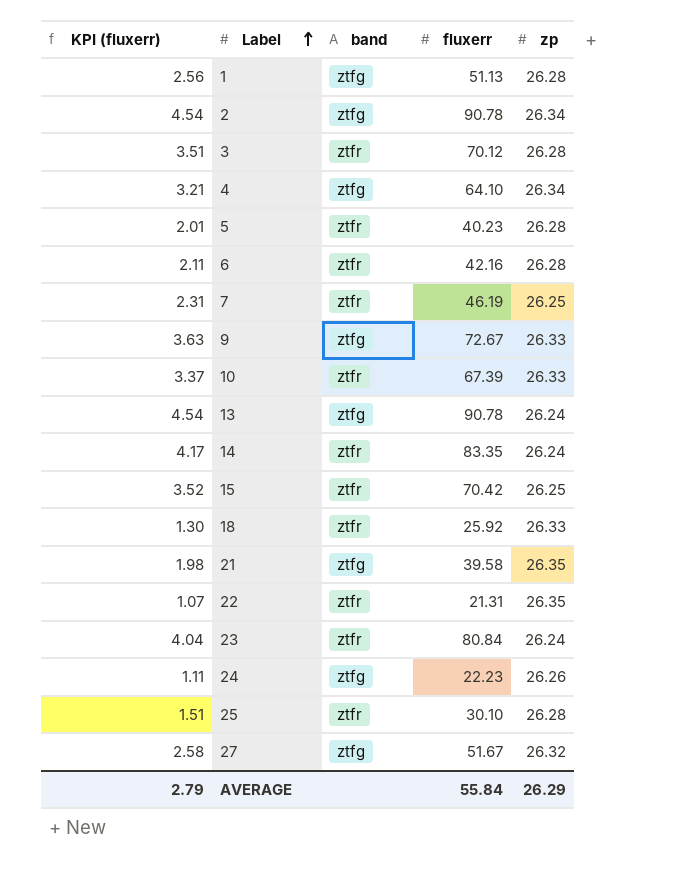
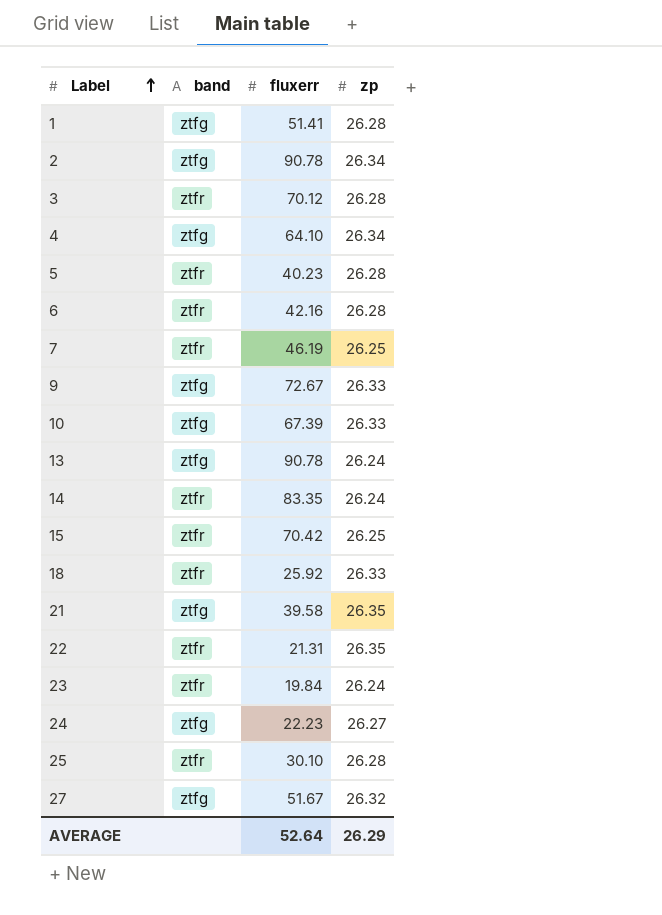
column KPI (fluxerr) | formula: [fluxerr] * 0.05 -> none
1 | fluxerr: 51.13 -> 51.41
10 | band: ztfr -> ztfg
23 | fluxerr: 80.84 -> 19.84
24 | zp: 26.26 -> 26.27
AVERAGE | fluxerr: 55.84 -> 52.64

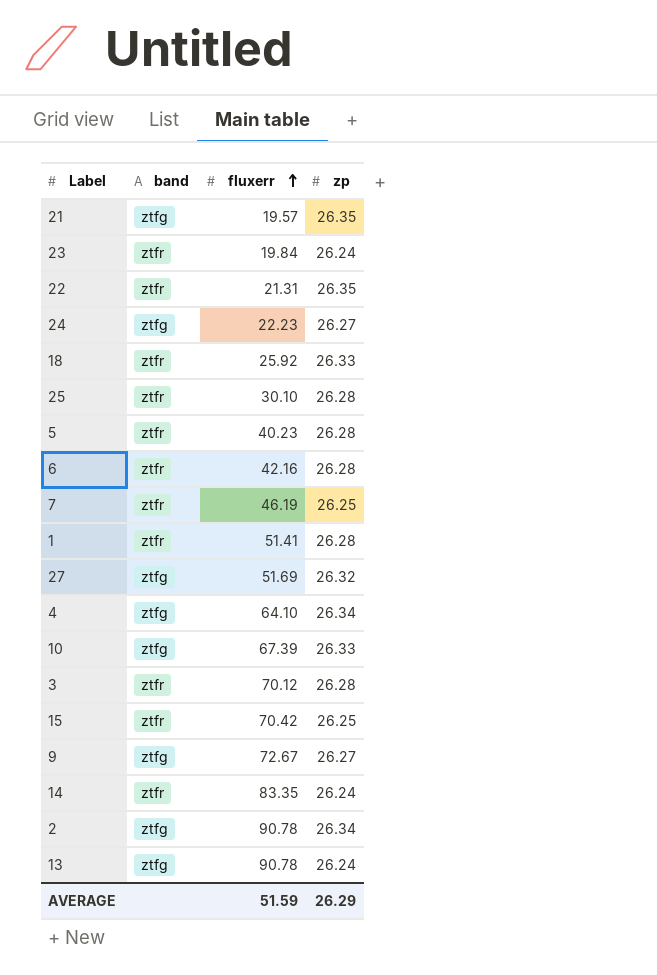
row order: Label ascending -> fluxerr ascending
21 | fluxerr: 39.58 -> 19.57
1 | band: ztfg -> ztfr
27 | fluxerr: 51.67 -> 51.69
9 | zp: 26.33 -> 26.27
AVERAGE | fluxerr: 52.64 -> 51.59

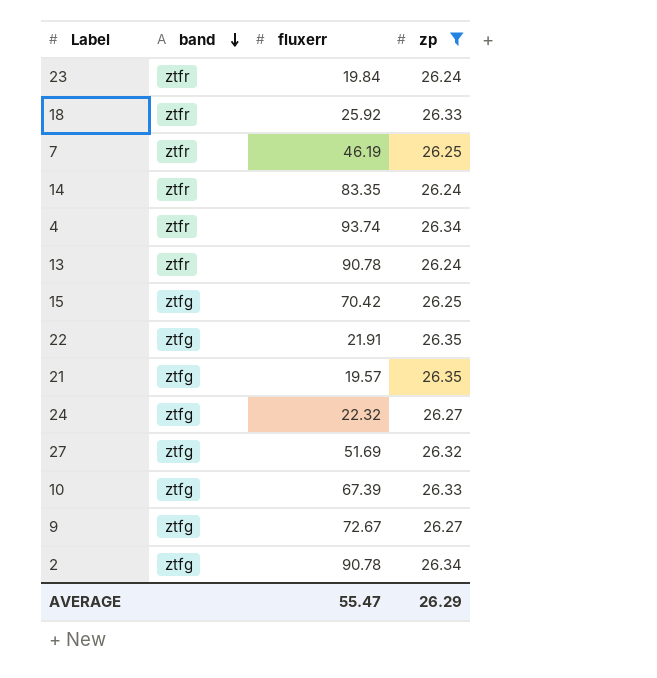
filter: none -> zp != 26.28
row order: fluxerr ascending -> band descending
4 | band: ztfg -> ztfr
4 | fluxerr: 64.10 -> 93.74
13 | band: ztfg -> ztfr
15 | band: ztfr -> ztfg
22 | band: ztfr -> ztfg
22 | fluxerr: 21.31 -> 21.91
24 | fluxerr: 22.23 -> 22.32
AVERAGE | fluxerr: 51.59 -> 55.47

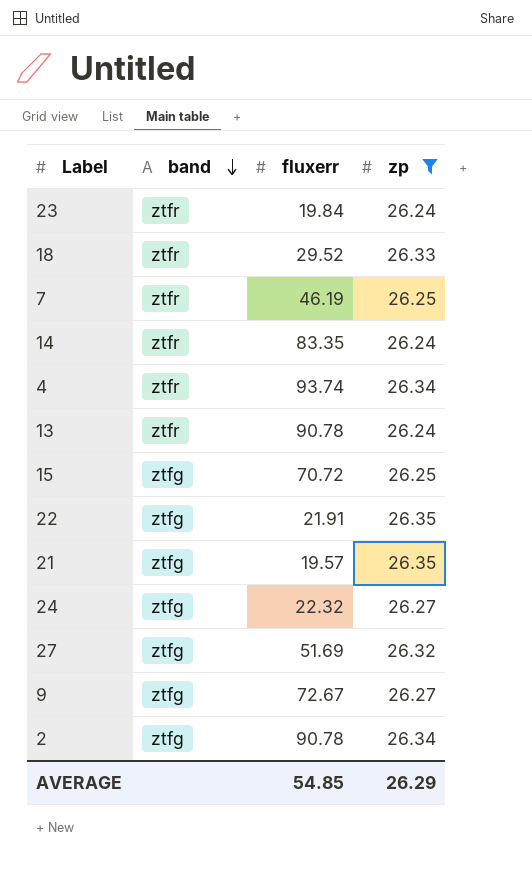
row 10: ztfg | 67.39 | 26.33 -> none
18 | fluxerr: 25.92 -> 29.52
15 | fluxerr: 70.42 -> 70.72
AVERAGE | fluxerr: 55.47 -> 54.85

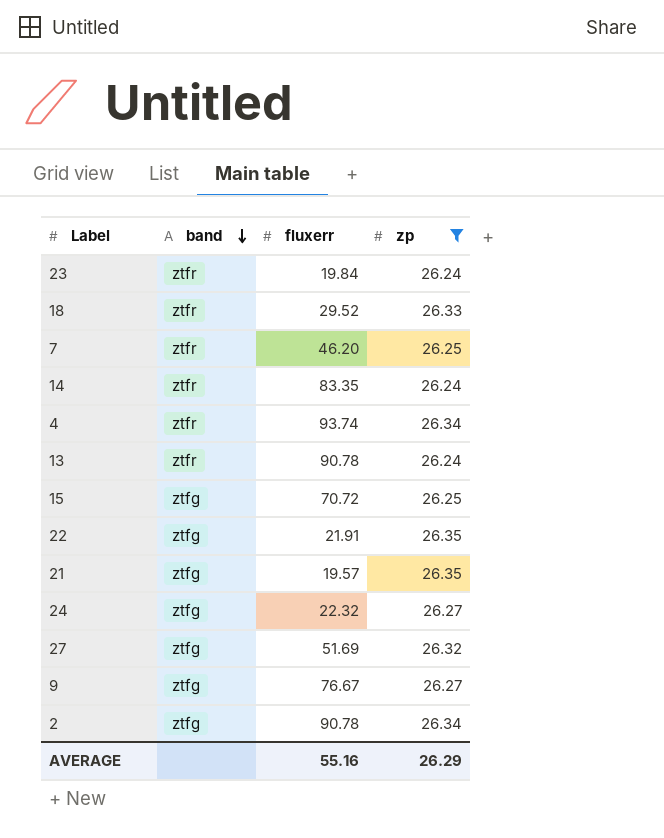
7 | fluxerr: 46.19 -> 46.20
9 | fluxerr: 72.67 -> 76.67
AVERAGE | fluxerr: 54.85 -> 55.16

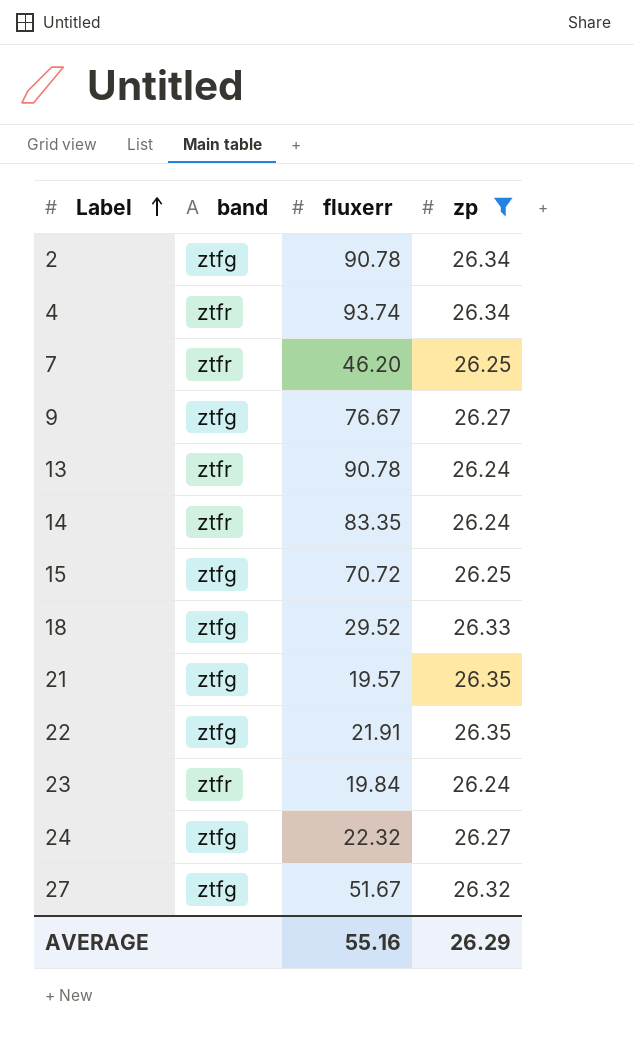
row order: band descending -> Label ascending
18 | band: ztfr -> ztfg
27 | fluxerr: 51.69 -> 51.67

